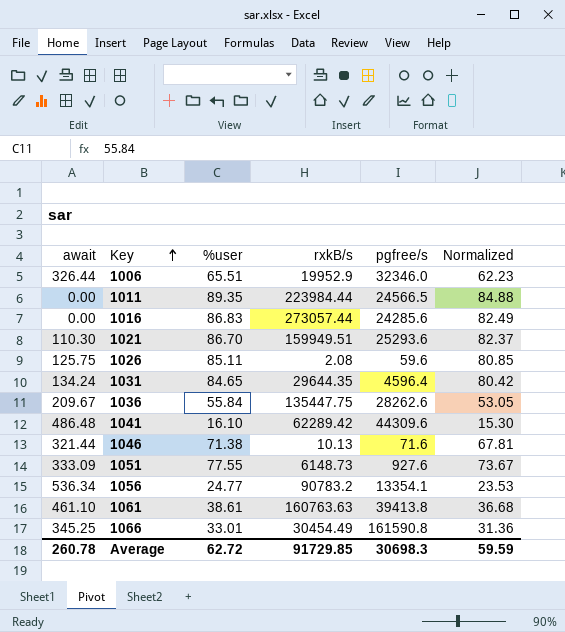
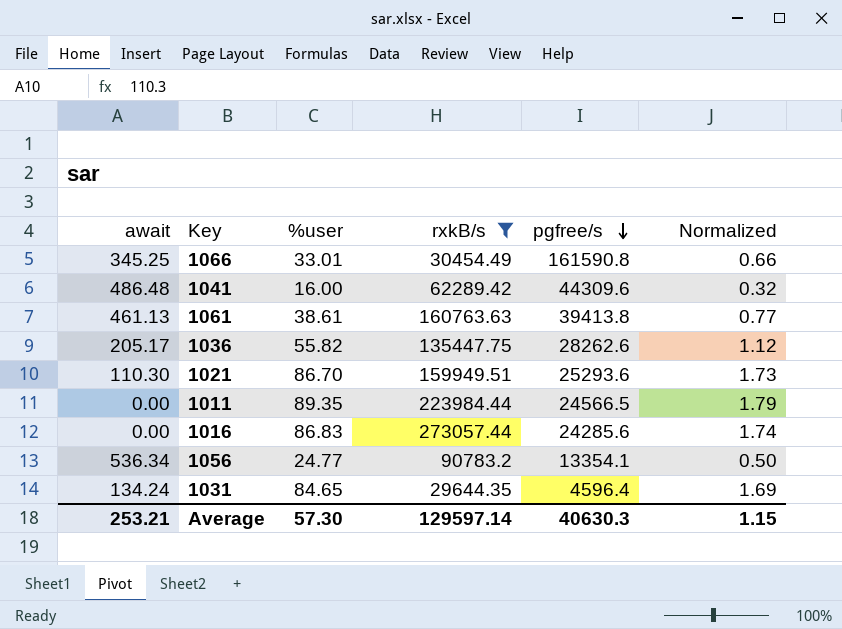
filter: none -> rxkB/s >= 29644.35
row order: Key ascending -> pgfree/s descending
column Normalized | formula: [%user] * 0.95 -> [%user] * 0.02
1041 | %user: 16.10 -> 16.00
1061 | await: 461.10 -> 461.13
1036 | await: 209.67 -> 205.17
1036 | %user: 55.84 -> 55.82
Average | await: 260.78 -> 253.21
Average | %user: 62.72 -> 57.30
Average | rxkB/s: 91729.85 -> 129597.14
Average | pgfree/s: 30698.3 -> 40630.3
Average | Normalized: 59.59 -> 1.15

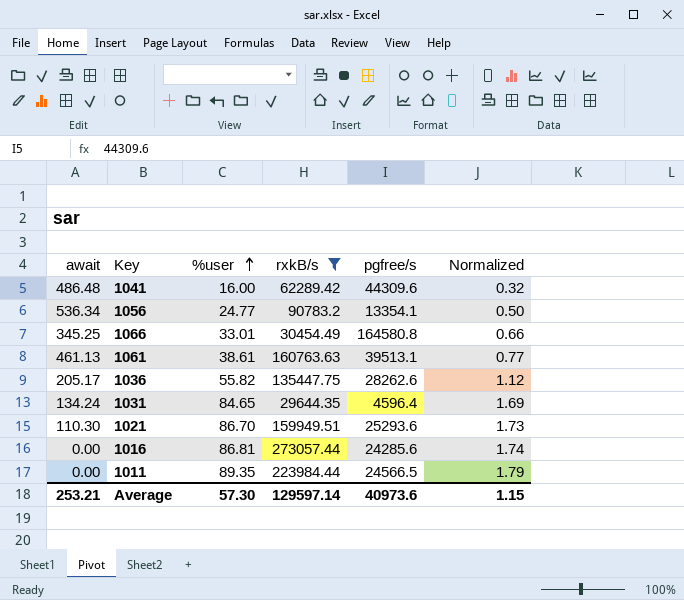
row order: pgfree/s descending -> %user ascending
1066 | pgfree/s: 161590.8 -> 164580.8
1061 | pgfree/s: 39413.8 -> 39513.1
1016 | %user: 86.83 -> 86.81
Average | pgfree/s: 40630.3 -> 40973.6

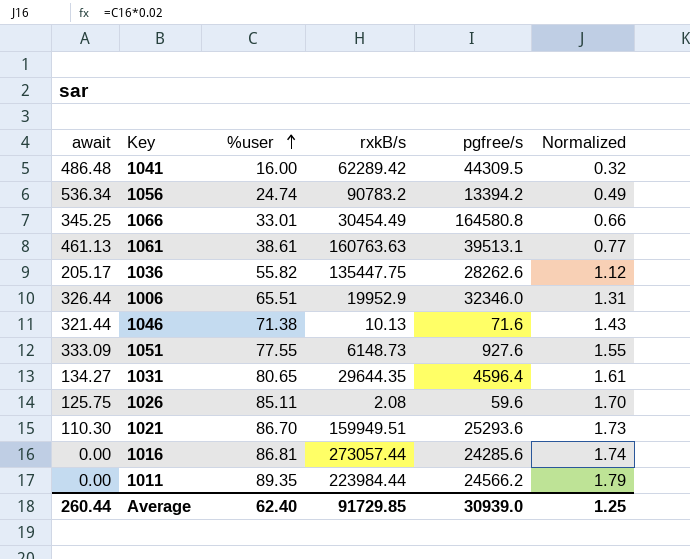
filter: rxkB/s >= 29644.35 -> none
1041 | pgfree/s: 44309.6 -> 44309.5
1056 | %user: 24.77 -> 24.74
1056 | pgfree/s: 13354.1 -> 13394.2
1056 | Normalized: 0.50 -> 0.49
1031 | await: 134.24 -> 134.27
1031 | %user: 84.65 -> 80.65
1031 | Normalized: 1.69 -> 1.61
1011 | pgfree/s: 24566.5 -> 24566.2
Average | await: 253.21 -> 260.44
Average | %user: 57.30 -> 62.40
Average | rxkB/s: 129597.14 -> 91729.85
Average | pgfree/s: 40973.6 -> 30939.0
Average | Normalized: 1.15 -> 1.25

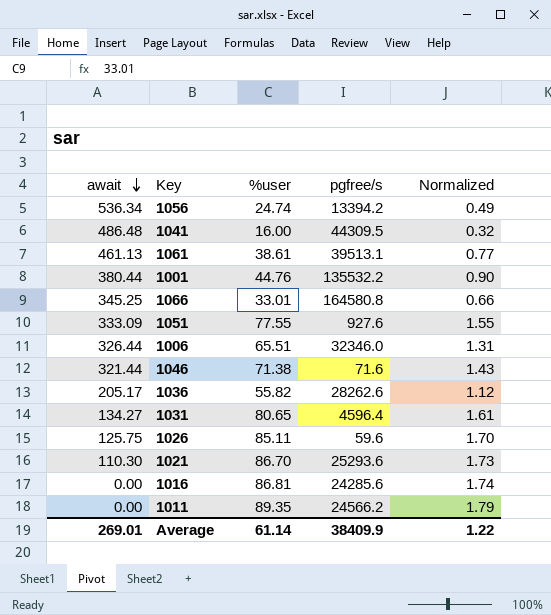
row order: %user ascending -> await descending
column rxkB/s | position: 4 -> none
row 1001: none -> 380.44 | 44.76 | 135532.2 | 0.90
Average | await: 260.44 -> 269.01
Average | %user: 62.40 -> 61.14
Average | pgfree/s: 30939.0 -> 38409.9
Average | Normalized: 1.25 -> 1.22

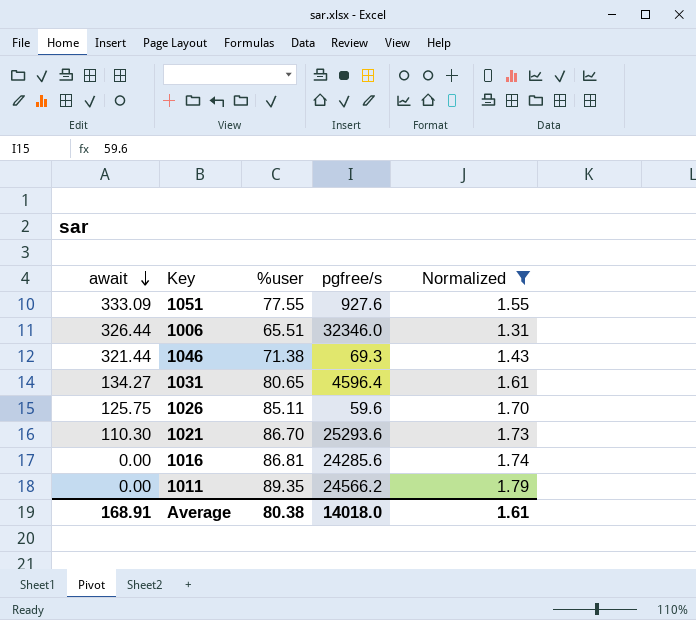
filter: none -> Normalized >= 1.31
1046 | pgfree/s: 71.6 -> 69.3
Average | await: 269.01 -> 168.91
Average | %user: 61.14 -> 80.38
Average | pgfree/s: 38409.9 -> 14018.0
Average | Normalized: 1.22 -> 1.61

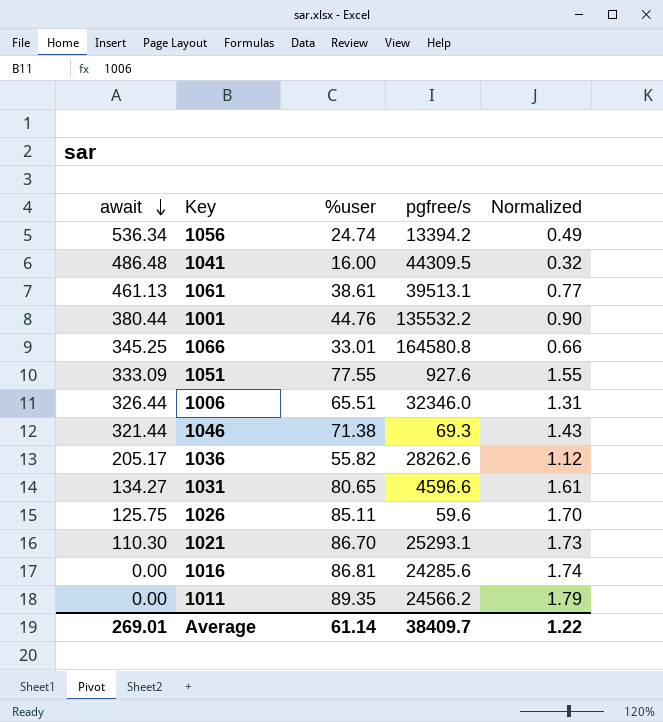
filter: Normalized >= 1.31 -> none
1031 | pgfree/s: 4596.4 -> 4596.6
1021 | pgfree/s: 25293.6 -> 25293.1
Average | await: 168.91 -> 269.01
Average | %user: 80.38 -> 61.14
Average | pgfree/s: 14018.0 -> 38409.7
Average | Normalized: 1.61 -> 1.22

